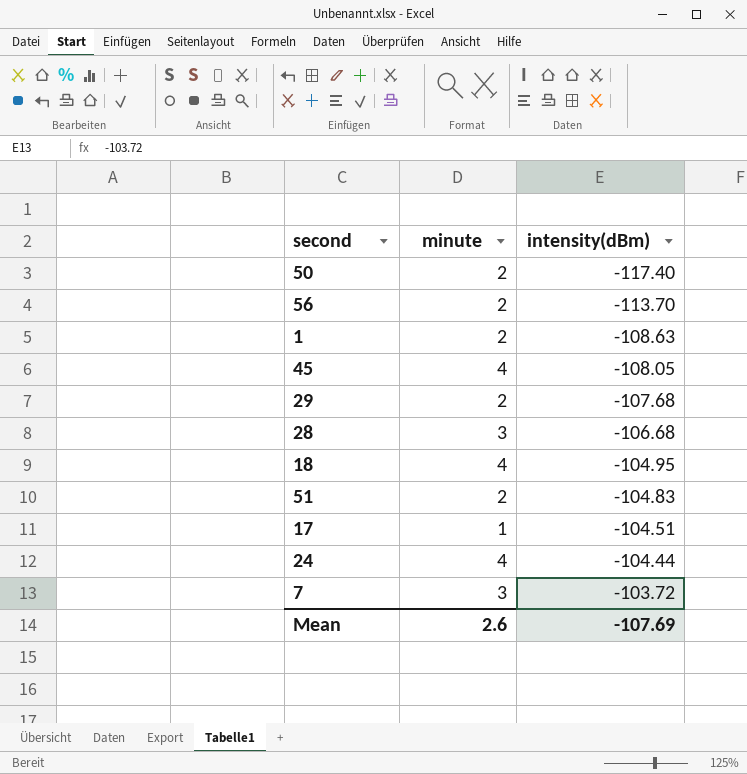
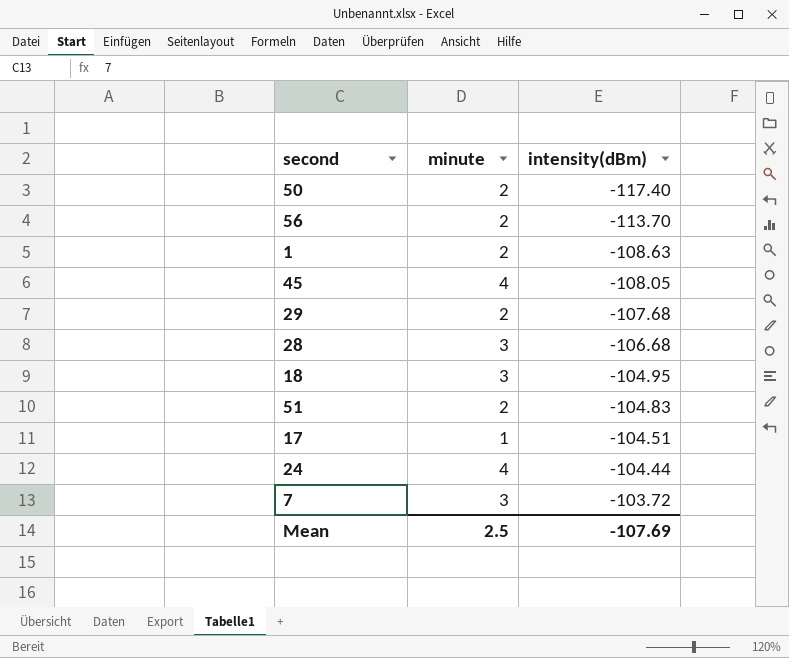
18 | minute: 4 -> 3
Mean | minute: 2.6 -> 2.5

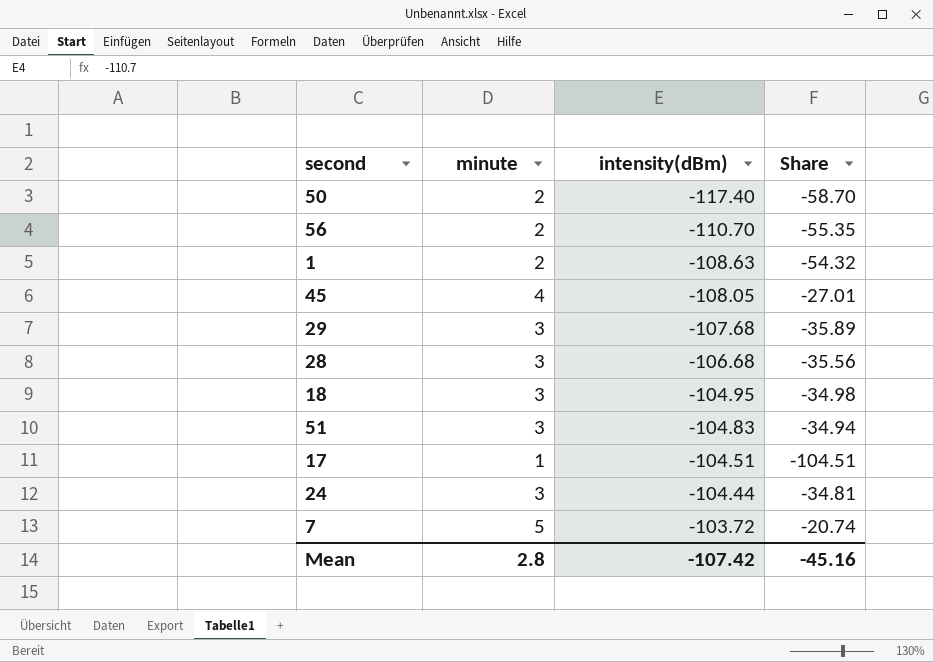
column Share | formula: none -> [intensity(dBm)] / [minute]
56 | intensity(dBm): -113.70 -> -110.70
29 | minute: 2 -> 3
51 | minute: 2 -> 3
24 | minute: 4 -> 3
7 | minute: 3 -> 5
Mean | minute: 2.5 -> 2.8
Mean | intensity(dBm): -107.69 -> -107.42

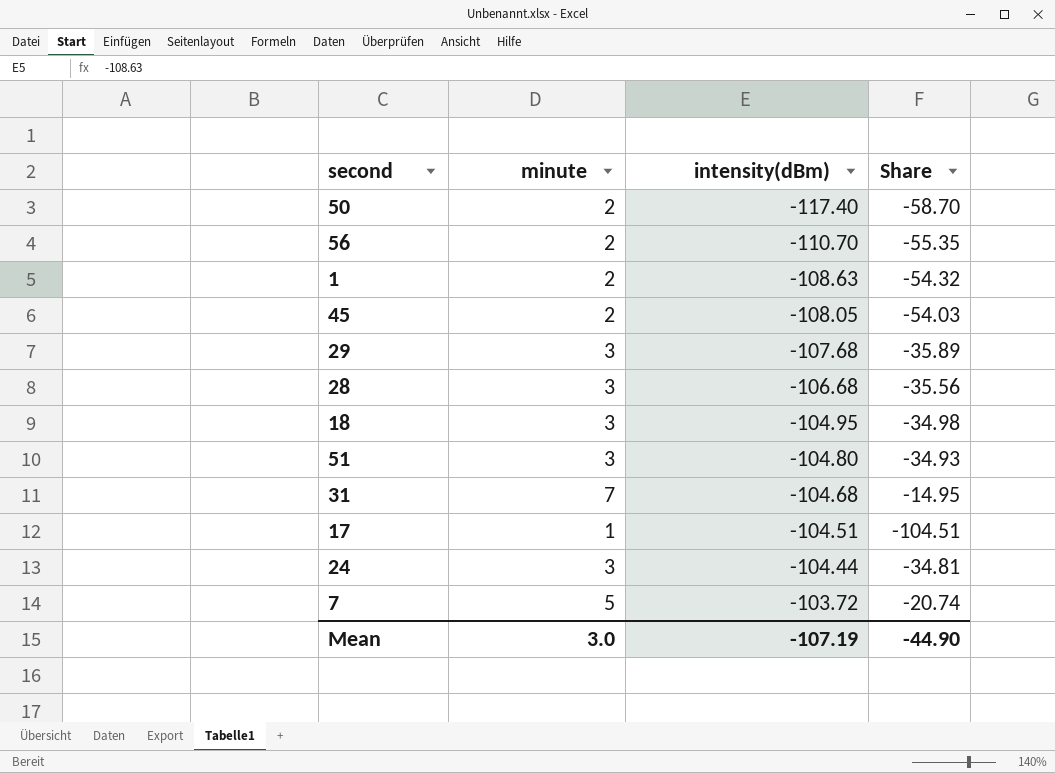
45 | minute: 4 -> 2
45 | Share: -27.01 -> -54.03
51 | intensity(dBm): -104.83 -> -104.80
51 | Share: -34.94 -> -34.93
row 31: none -> 7 | -104.68 | -14.95
Mean | minute: 2.8 -> 3.0
Mean | intensity(dBm): -107.42 -> -107.19
Mean | Share: -45.16 -> -44.90

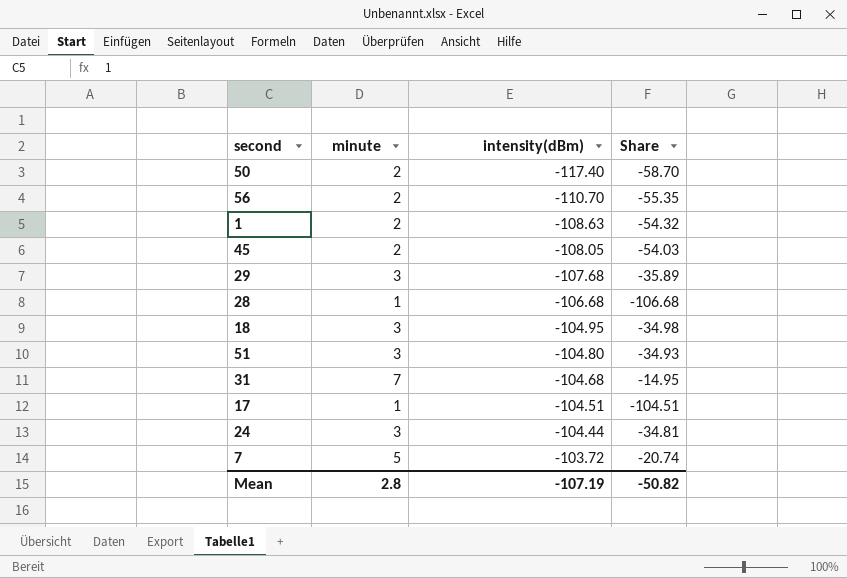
28 | minute: 3 -> 1
28 | Share: -35.56 -> -106.68
Mean | minute: 3.0 -> 2.8
Mean | Share: -44.90 -> -50.82

